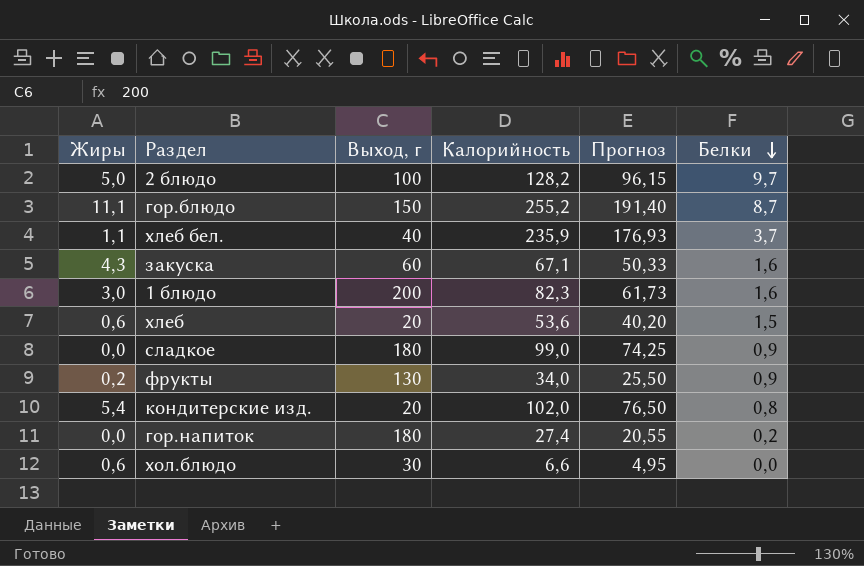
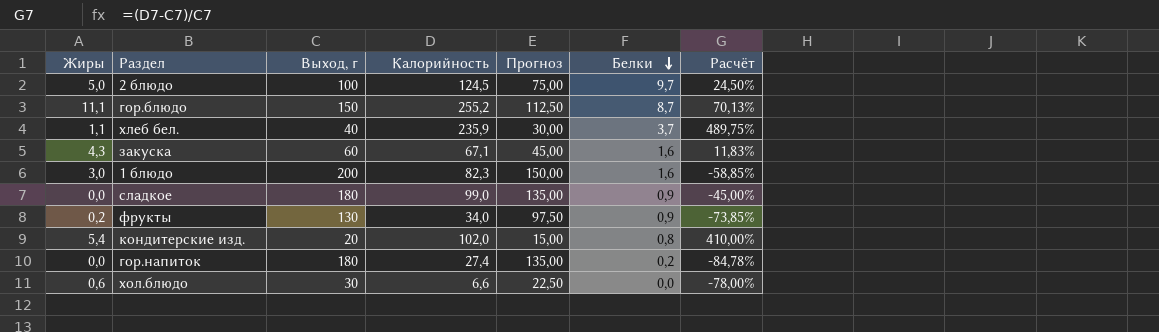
column Прогноз | formula: [Калорийность] * 0,75 -> [Выход, г] * 0,75
column Расчёт | formula: none -> ([Калорийность] - [Выход, г]) / [Выход, г]
row хлеб: 0,6 | 20 | 53,6 | 40,20 | 1,5 -> none
2 блюдо | Калорийность: 128,2 -> 124,5

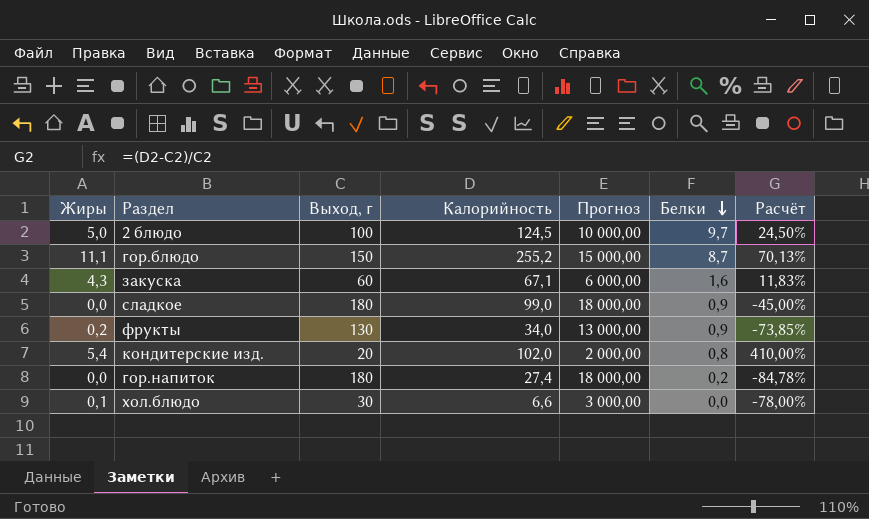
column Прогноз | formula: [Выход, г] * 0,75 -> [Выход, г] * 100
row хлеб бел.: 1,1 | 40 | 235,9 | 30,00 | 3,7 | 489,75% -> none
row 1 блюдо: 3,0 | 200 | 82,3 | 150,00 | 1,6 | -58,85% -> none
хол.блюдо | Жиры: 0,6 -> 0,1

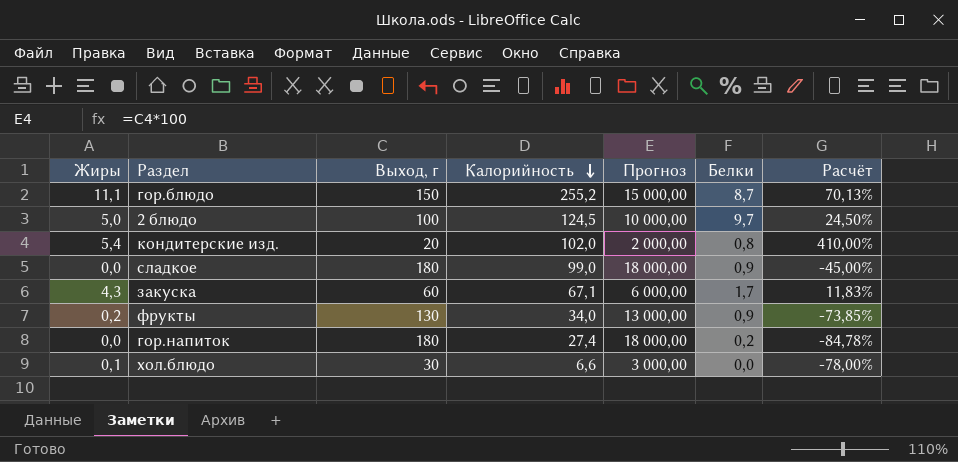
row order: Белки descending -> Калорийность descending
закуска | Белки: 1,6 -> 1,7

